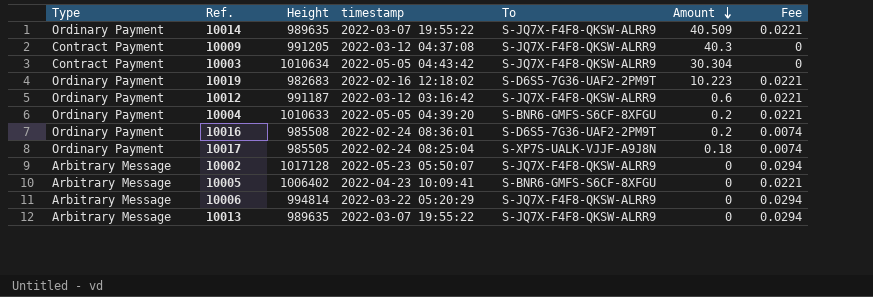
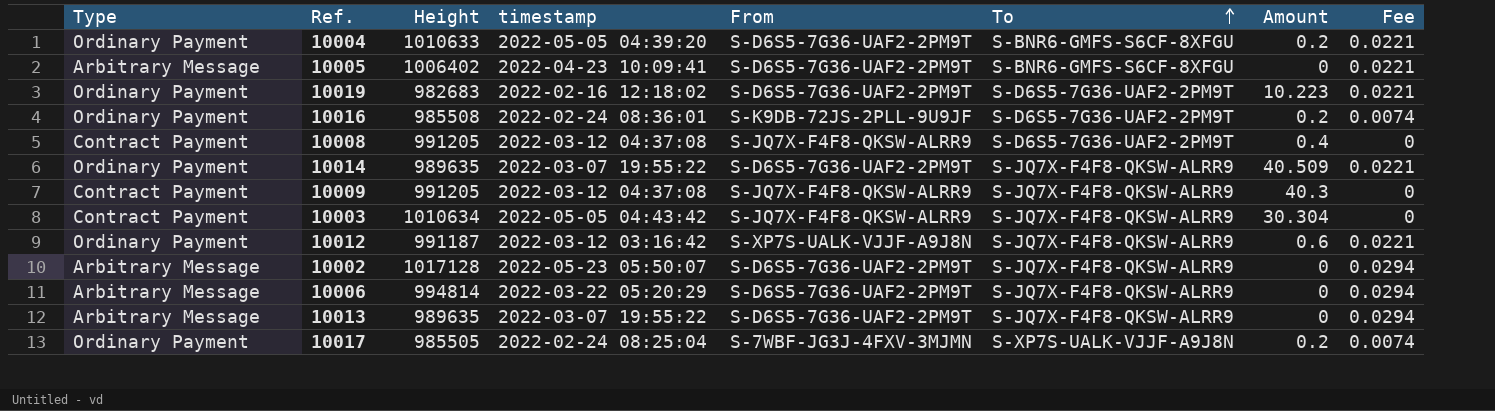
row order: Amount descending -> To ascending
column From | position: none -> 5
row 10008: none -> Contract Payment | 991205 | 2022-03-12 04:37:08 | S-JQ7X-F4F8-QKSW-ALRR9 | S-D6S5-7G36-UAF2-2PM9T | 0.4 | 0
10017 | Amount: 0.18 -> 0.2

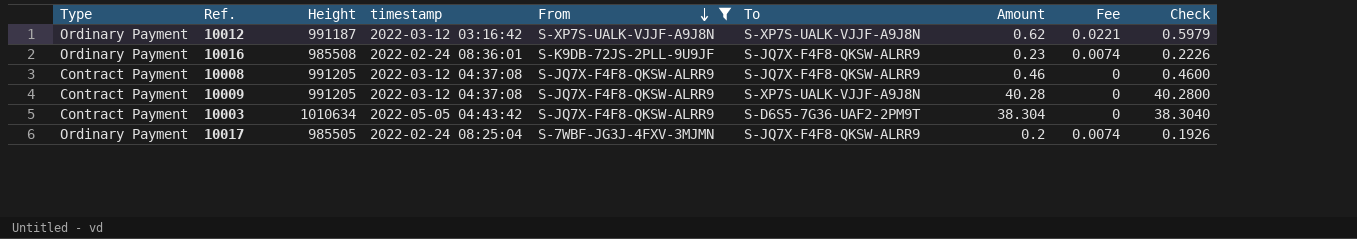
filter: none -> From != S-D6S5-7G36-UAF2-2PM9T
row order: To ascending -> From descending
column Check | formula: none -> [Amount] - [Fee]
10012 | To: S-JQ7X-F4F8-QKSW-ALRR9 -> S-XP7S-UALK-VJJF-A9J8N
10012 | Amount: 0.6 -> 0.62
10016 | To: S-D6S5-7G36-UAF2-2PM9T -> S-JQ7X-F4F8-QKSW-ALRR9
10016 | Amount: 0.2 -> 0.23
10008 | To: S-D6S5-7G36-UAF2-2PM9T -> S-JQ7X-F4F8-QKSW-ALRR9
10008 | Amount: 0.4 -> 0.46
10009 | To: S-JQ7X-F4F8-QKSW-ALRR9 -> S-XP7S-UALK-VJJF-A9J8N
10009 | Amount: 40.3 -> 40.28
10003 | To: S-JQ7X-F4F8-QKSW-ALRR9 -> S-D6S5-7G36-UAF2-2PM9T
10003 | Amount: 30.304 -> 38.304
10017 | To: S-XP7S-UALK-VJJF-A9J8N -> S-JQ7X-F4F8-QKSW-ALRR9

